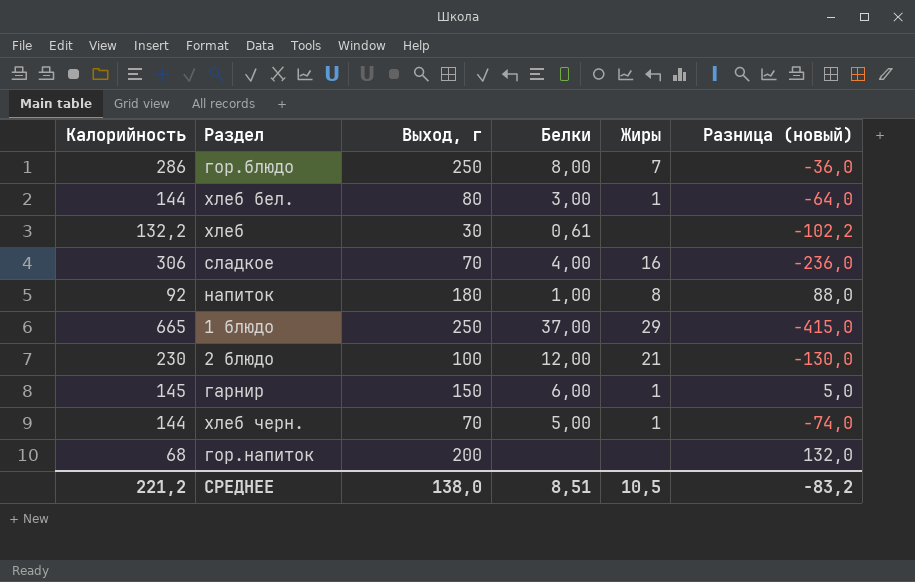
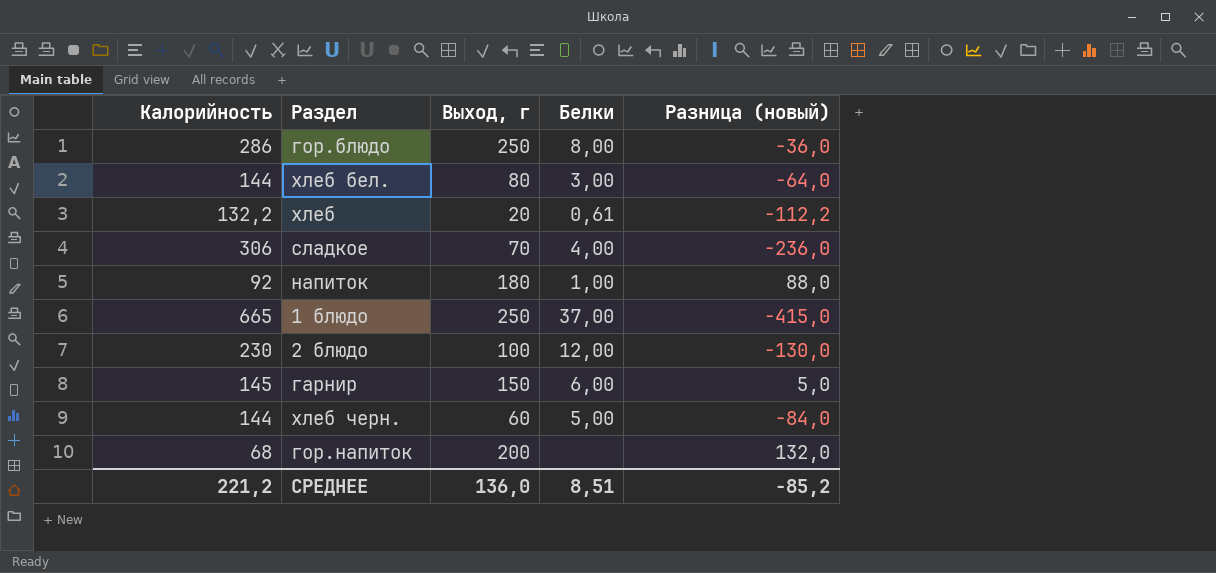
column Жиры | position: 5 -> none
хлеб | Выход, г: 30 -> 20
хлеб | Разница (новый): -102,2 -> -112,2
хлеб черн. | Выход, г: 70 -> 60
хлеб черн. | Разница (новый): -74,0 -> -84,0
СРЕДНЕЕ | Выход, г: 138,0 -> 136,0
СРЕДНЕЕ | Разница (новый): -83,2 -> -85,2

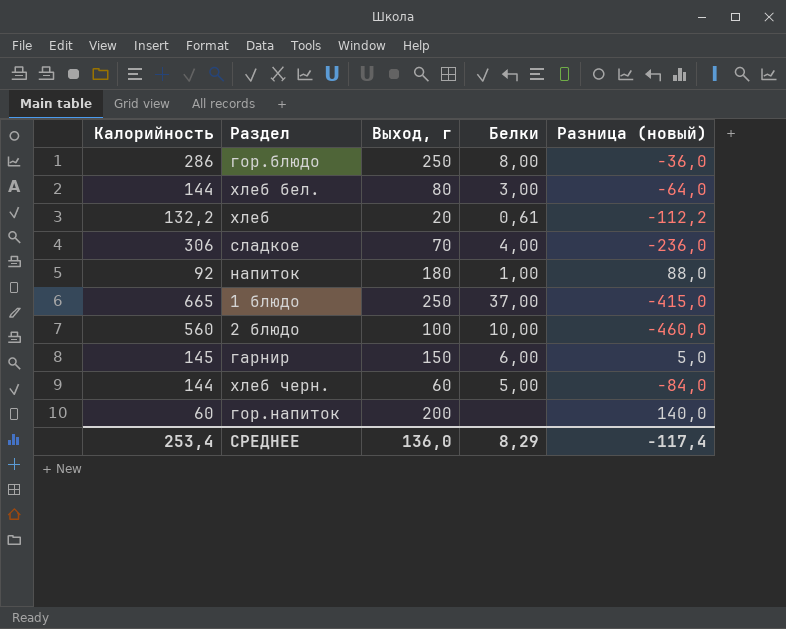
2 блюдо | Калорийность: 230 -> 560
2 блюдо | Белки: 12,00 -> 10,00
2 блюдо | Разница (новый): -130,0 -> -460,0
гор.напиток | Калорийность: 68 -> 60
гор.напиток | Разница (новый): 132,0 -> 140,0
СРЕДНЕЕ | Калорийность: 221,2 -> 253,4
СРЕДНЕЕ | Белки: 8,51 -> 8,29
СРЕДНЕЕ | Разница (новый): -85,2 -> -117,4

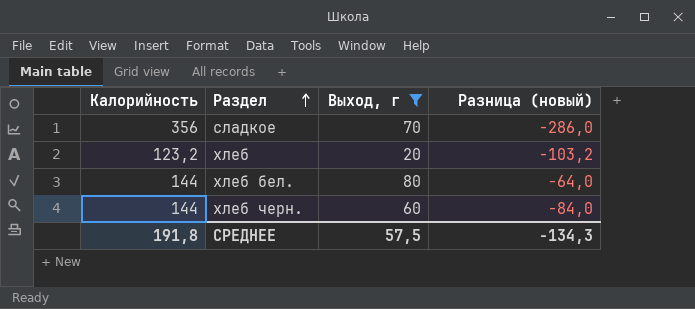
filter: none -> Выход, г <= 80
row order: none -> Раздел ascending
column Белки | position: 4 -> none
сладкое | Калорийность: 306 -> 356
сладкое | Разница (новый): -236,0 -> -286,0
хлеб | Калорийность: 132,2 -> 123,2
хлеб | Разница (новый): -112,2 -> -103,2
СРЕДНЕЕ | Калорийность: 253,4 -> 191,8
СРЕДНЕЕ | Выход, г: 136,0 -> 57,5
СРЕДНЕЕ | Разница (новый): -117,4 -> -134,3

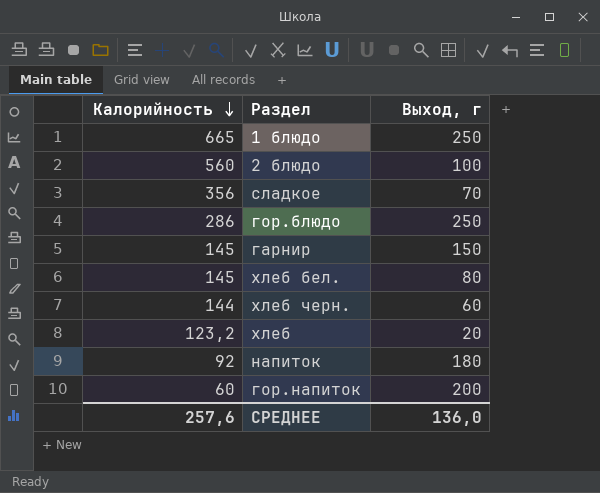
filter: Выход, г <= 80 -> none
row order: Раздел ascending -> Калорийность descending
column Разница (новый) | formula: [Выход, г] - [Калорийность] -> none
хлеб бел. | Калорийность: 144 -> 145
СРЕДНЕЕ | Калорийность: 191,8 -> 257,6
СРЕДНЕЕ | Выход, г: 57,5 -> 136,0

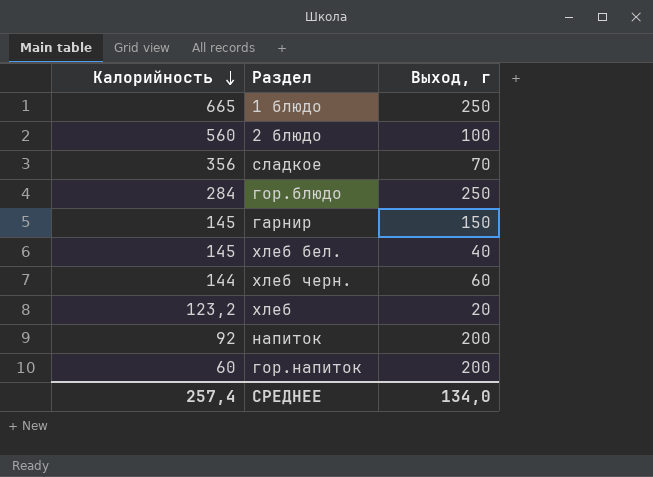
гор.блюдо | Калорийность: 286 -> 284
хлеб бел. | Выход, г: 80 -> 40
напиток | Выход, г: 180 -> 200
СРЕДНЕЕ | Калорийность: 257,6 -> 257,4
СРЕДНЕЕ | Выход, г: 136,0 -> 134,0

